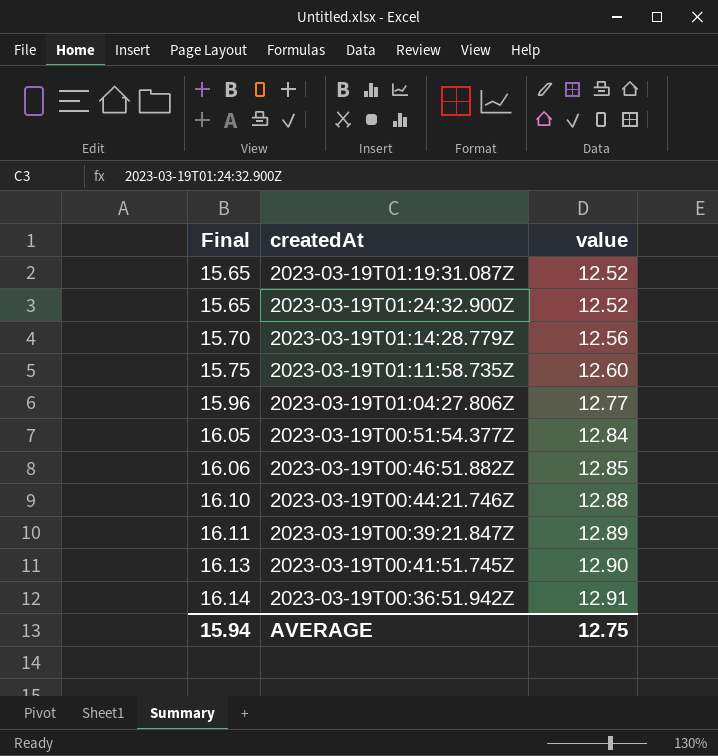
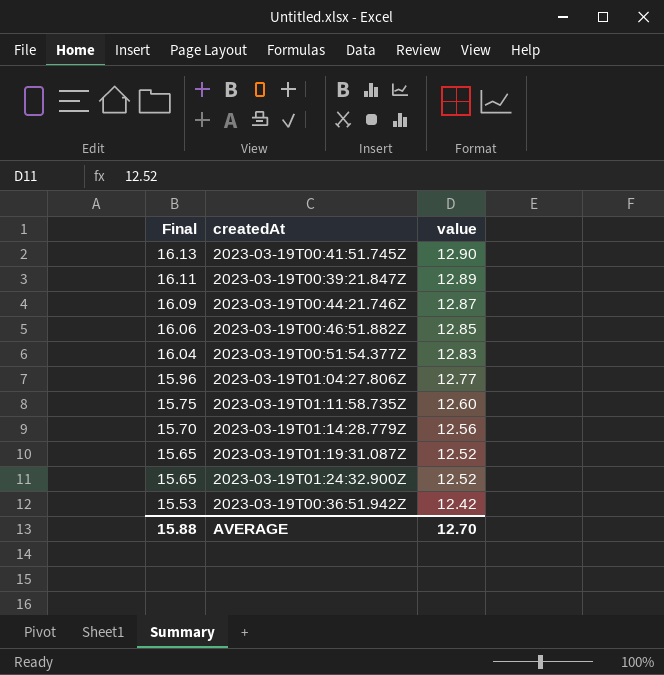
row order: Final ascending -> Final descending
2023-03-19T00:44:21.746Z | Final: 16.10 -> 16.09
2023-03-19T00:44:21.746Z | value: 12.88 -> 12.87
2023-03-19T00:51:54.377Z | Final: 16.05 -> 16.04
2023-03-19T00:51:54.377Z | value: 12.84 -> 12.83
2023-03-19T00:36:51.942Z | Final: 16.14 -> 15.53
2023-03-19T00:36:51.942Z | value: 12.91 -> 12.42
AVERAGE | Final: 15.94 -> 15.88
AVERAGE | value: 12.75 -> 12.70

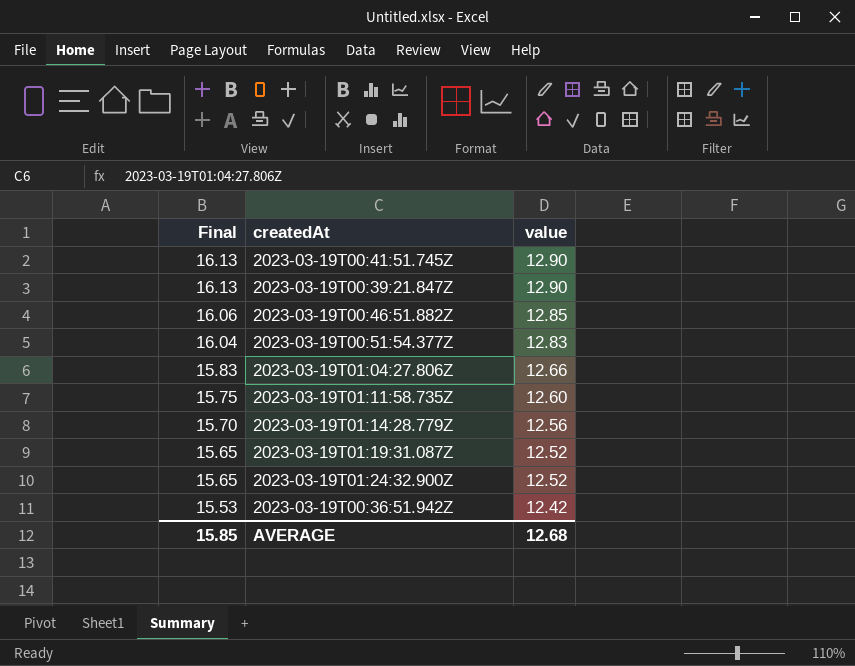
row 2023-03-19T00:44:21.746Z: 16.09 | 12.87 -> none
2023-03-19T00:39:21.847Z | Final: 16.11 -> 16.13
2023-03-19T00:39:21.847Z | value: 12.89 -> 12.90
2023-03-19T01:04:27.806Z | Final: 15.96 -> 15.83
2023-03-19T01:04:27.806Z | value: 12.77 -> 12.66
AVERAGE | Final: 15.88 -> 15.85
AVERAGE | value: 12.70 -> 12.68

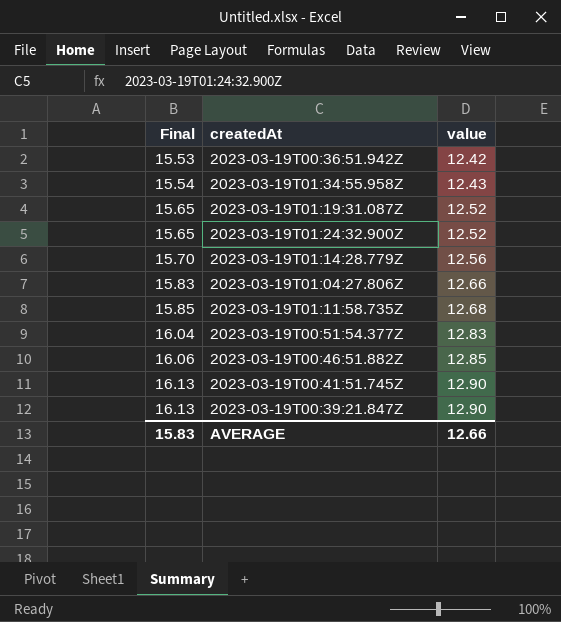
row order: Final descending -> Final ascending
row 2023-03-19T01:34:55.958Z: none -> 15.54 | 12.43
2023-03-19T01:11:58.735Z | Final: 15.75 -> 15.85
2023-03-19T01:11:58.735Z | value: 12.60 -> 12.68
AVERAGE | Final: 15.85 -> 15.83
AVERAGE | value: 12.68 -> 12.66

